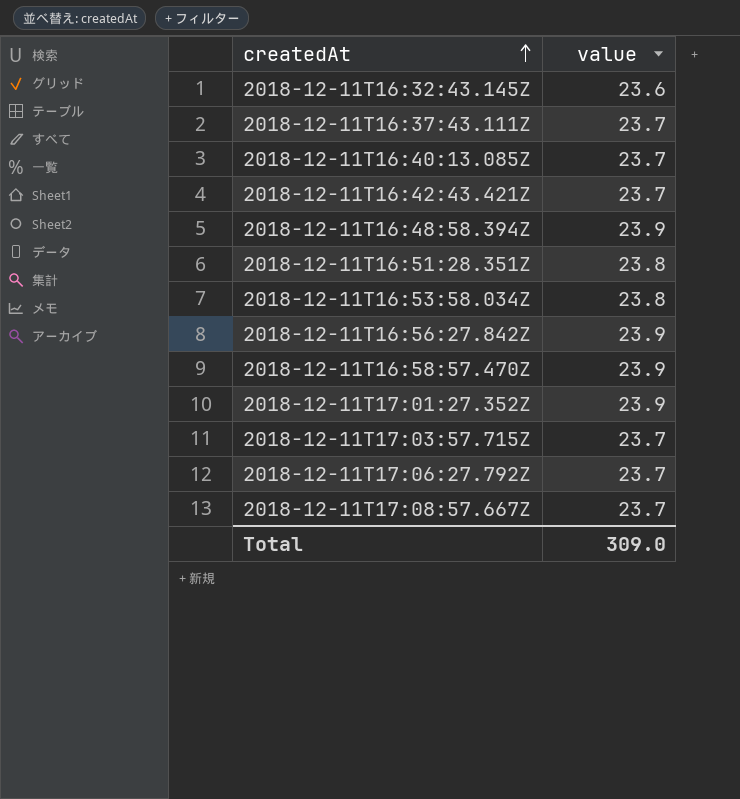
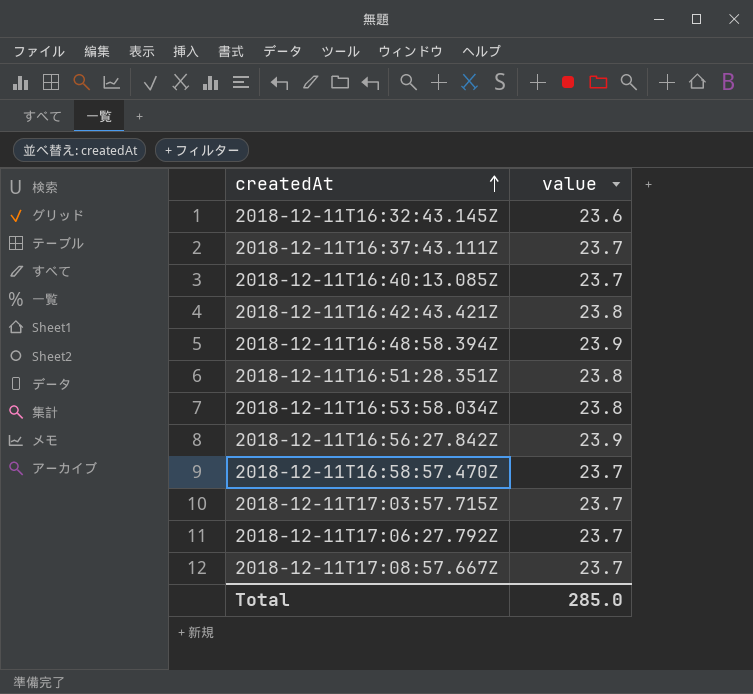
row 2018-12-11T17:01:27.352Z: 23.9 -> none
2018-12-11T16:42:43.421Z | value: 23.7 -> 23.8
2018-12-11T16:58:57.470Z | value: 23.9 -> 23.7
Total | value: 309.0 -> 285.0

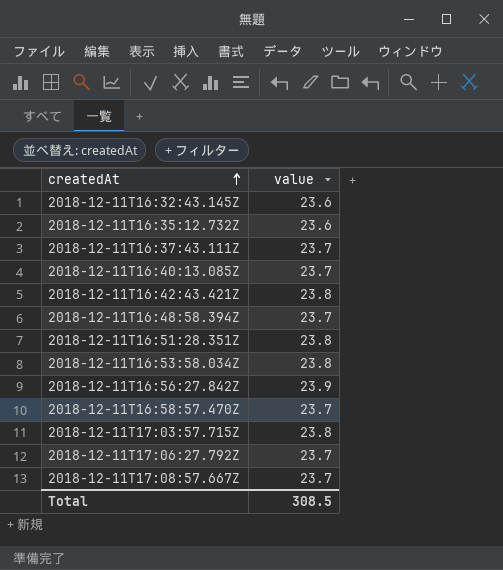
row 2018-12-11T16:35:12.732Z: none -> 23.6
2018-12-11T16:48:58.394Z | value: 23.9 -> 23.7
2018-12-11T17:03:57.715Z | value: 23.7 -> 23.8
Total | value: 285.0 -> 308.5

